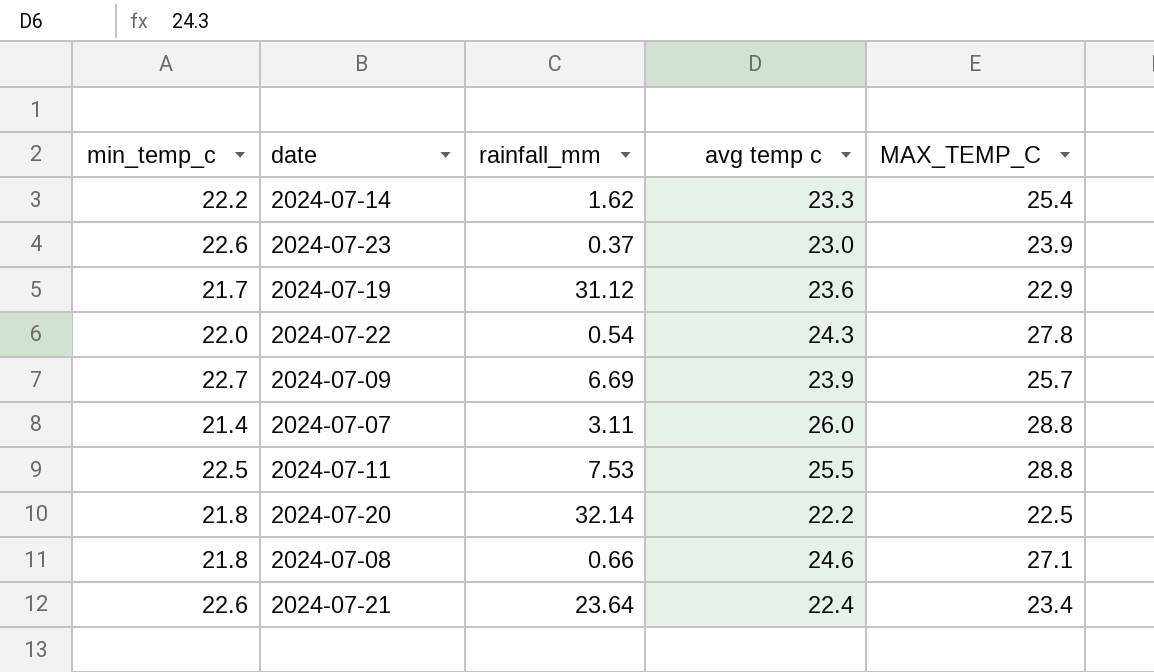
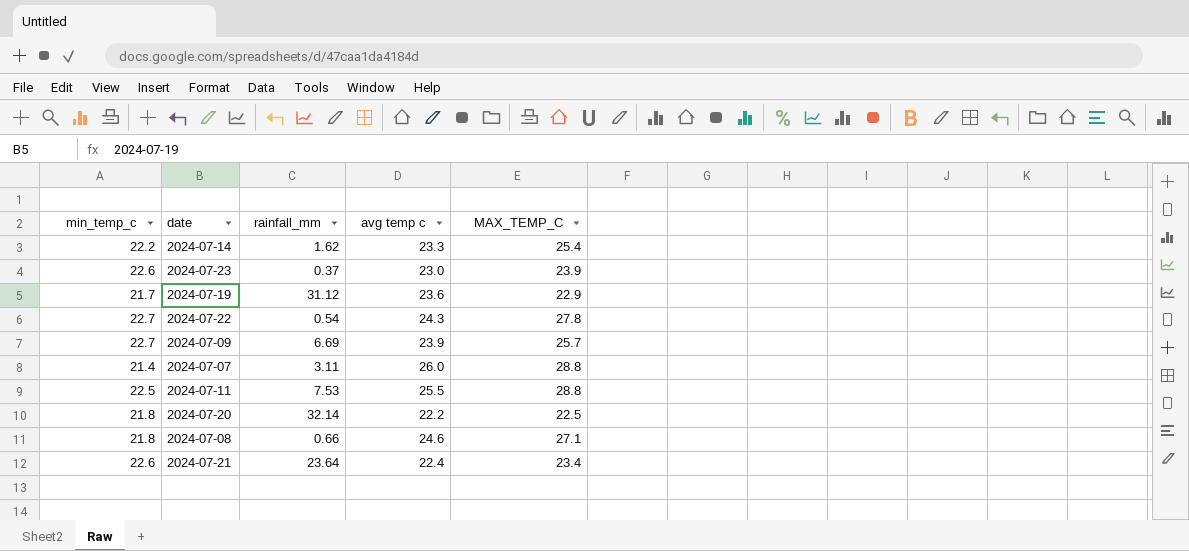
2024-07-22 | min_temp_c: 22.0 -> 22.7

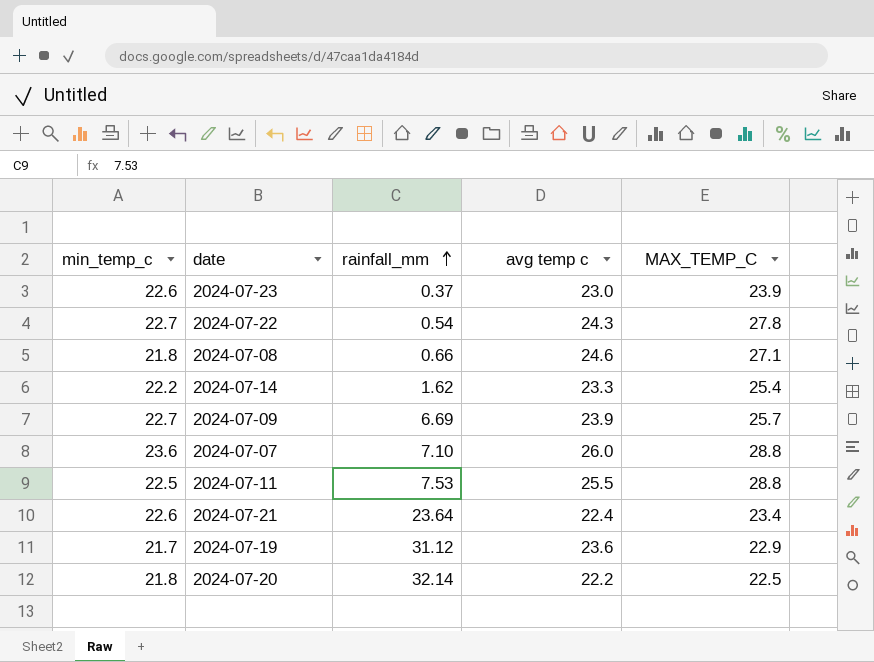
row order: none -> rainfall_mm ascending
2024-07-07 | min_temp_c: 21.4 -> 23.6
2024-07-07 | rainfall_mm: 3.11 -> 7.10

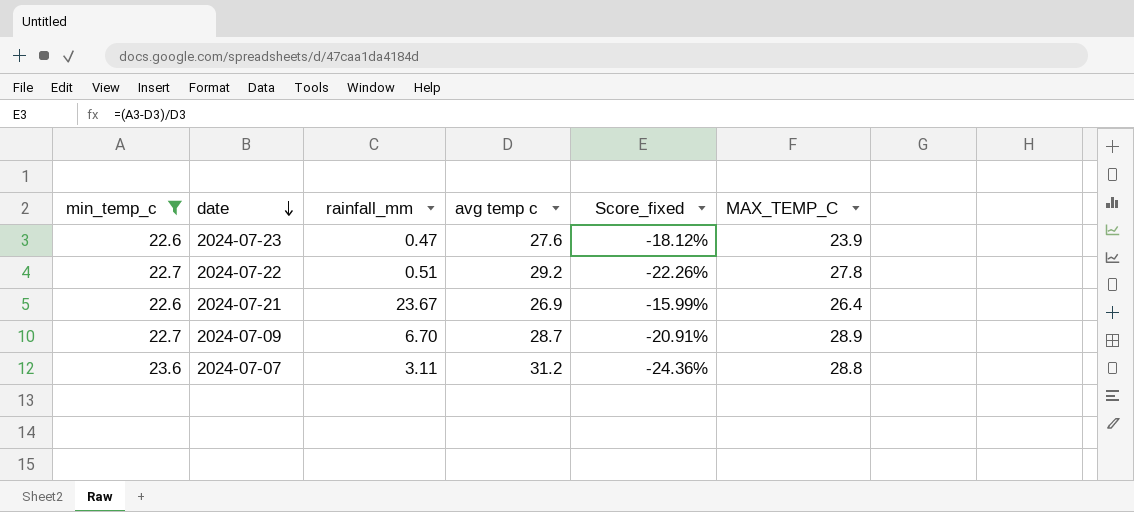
filter: none -> min_temp_c >= 22.6
row order: rainfall_mm ascending -> date descending
column Score_fixed | formula: none -> ([min_temp_c] - [avg temp c]) / [avg temp c]
2024-07-23 | rainfall_mm: 0.37 -> 0.47
2024-07-23 | avg temp c: 23.0 -> 27.6
2024-07-22 | rainfall_mm: 0.54 -> 0.51
2024-07-22 | avg temp c: 24.3 -> 29.2
2024-07-21 | rainfall_mm: 23.64 -> 23.67
2024-07-21 | avg temp c: 22.4 -> 26.9
2024-07-21 | MAX_TEMP_C: 23.4 -> 26.4
2024-07-09 | rainfall_mm: 6.69 -> 6.70
2024-07-09 | avg temp c: 23.9 -> 28.7
2024-07-09 | MAX_TEMP_C: 25.7 -> 28.9
2024-07-07 | rainfall_mm: 7.10 -> 3.11
2024-07-07 | avg temp c: 26.0 -> 31.2

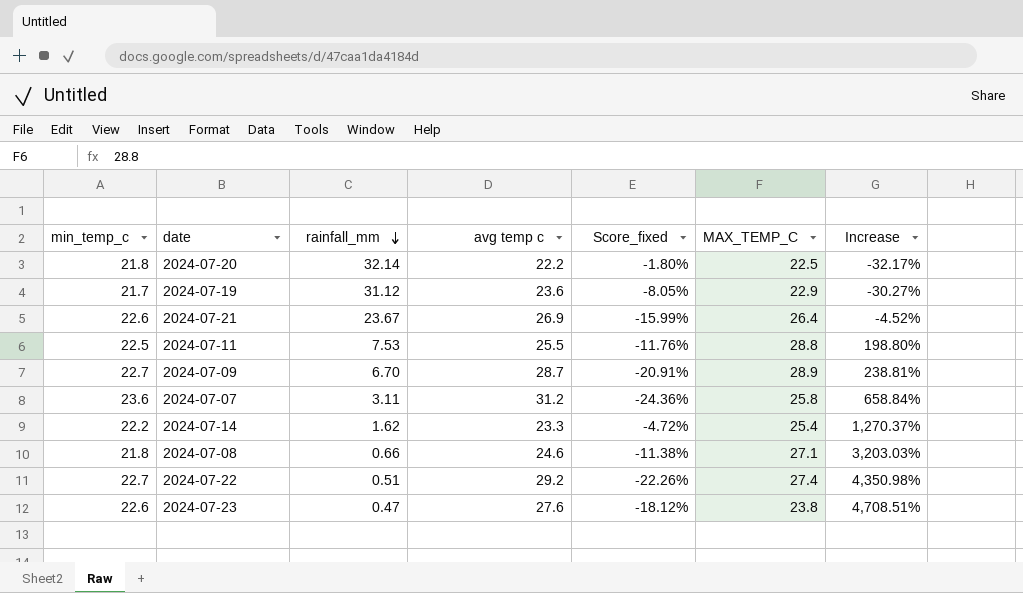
filter: min_temp_c >= 22.6 -> none
row order: date descending -> rainfall_mm descending
column Increase | formula: none -> ([min_temp_c] - [rainfall_mm]) / [rainfall_mm]
2024-07-07 | MAX_TEMP_C: 28.8 -> 25.8
2024-07-22 | MAX_TEMP_C: 27.8 -> 27.4
2024-07-23 | MAX_TEMP_C: 23.9 -> 23.8

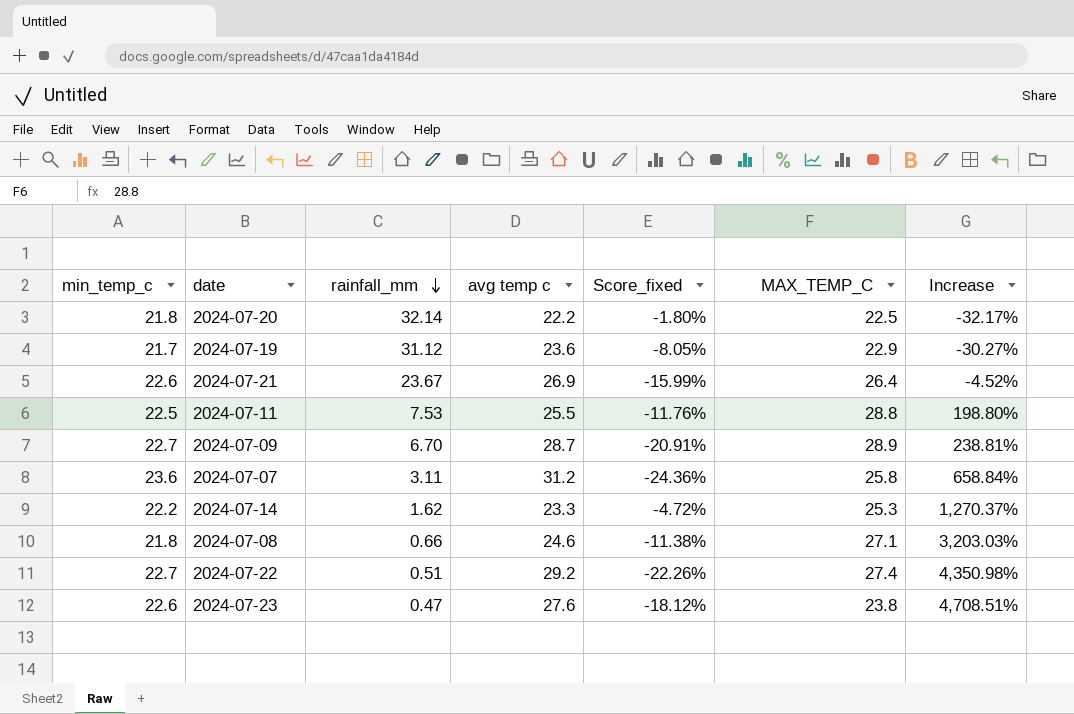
2024-07-14 | MAX_TEMP_C: 25.4 -> 25.3

